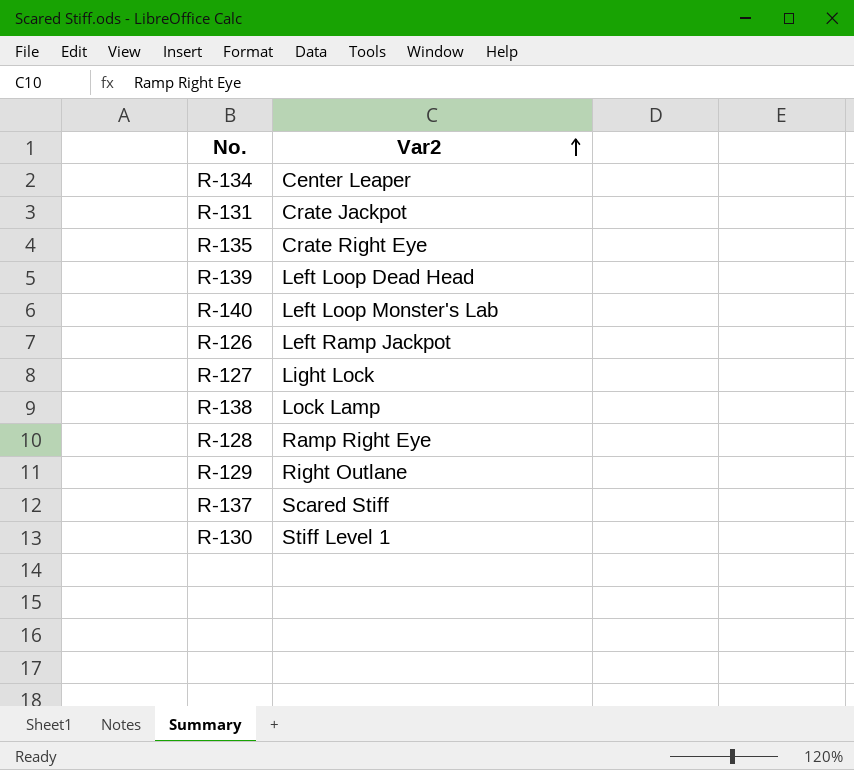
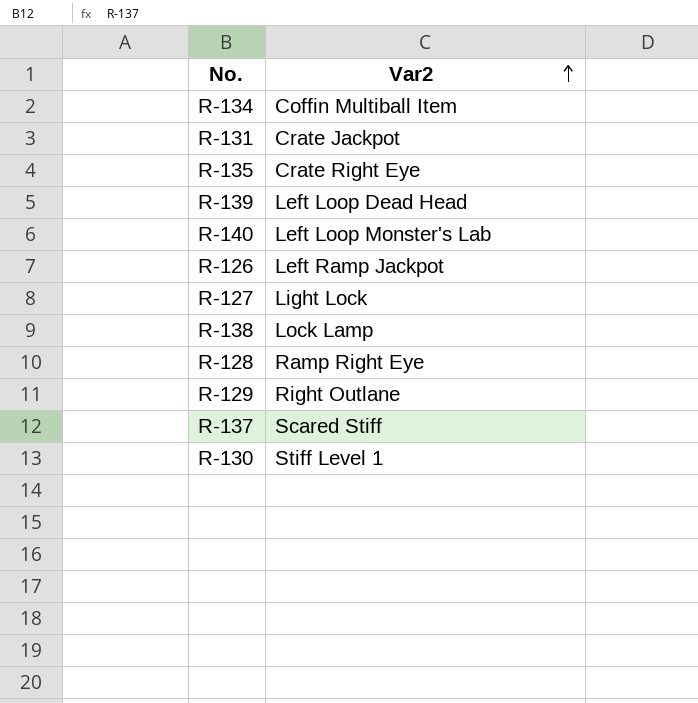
R-134 | Var2: Center Leaper -> Coffin Multiball Item

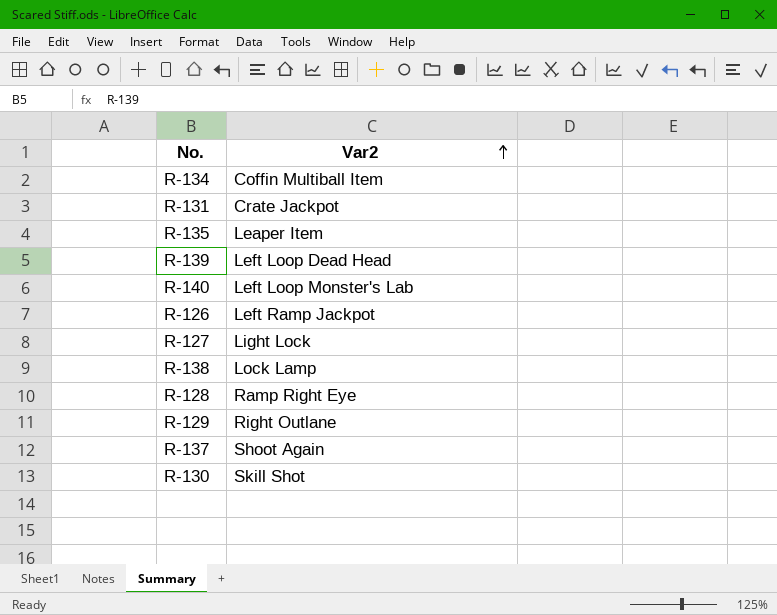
R-135 | Var2: Crate Right Eye -> Leaper Item
R-137 | Var2: Scared Stiff -> Shoot Again
R-130 | Var2: Stiff Level 1 -> Skill Shot

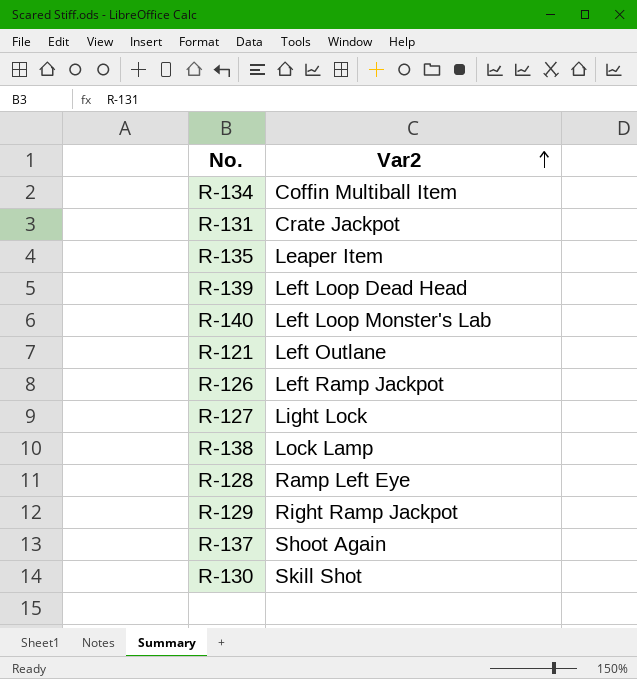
row R-121: none -> Left Outlane
R-128 | Var2: Ramp Right Eye -> Ramp Left Eye
R-129 | Var2: Right Outlane -> Right Ramp Jackpot

